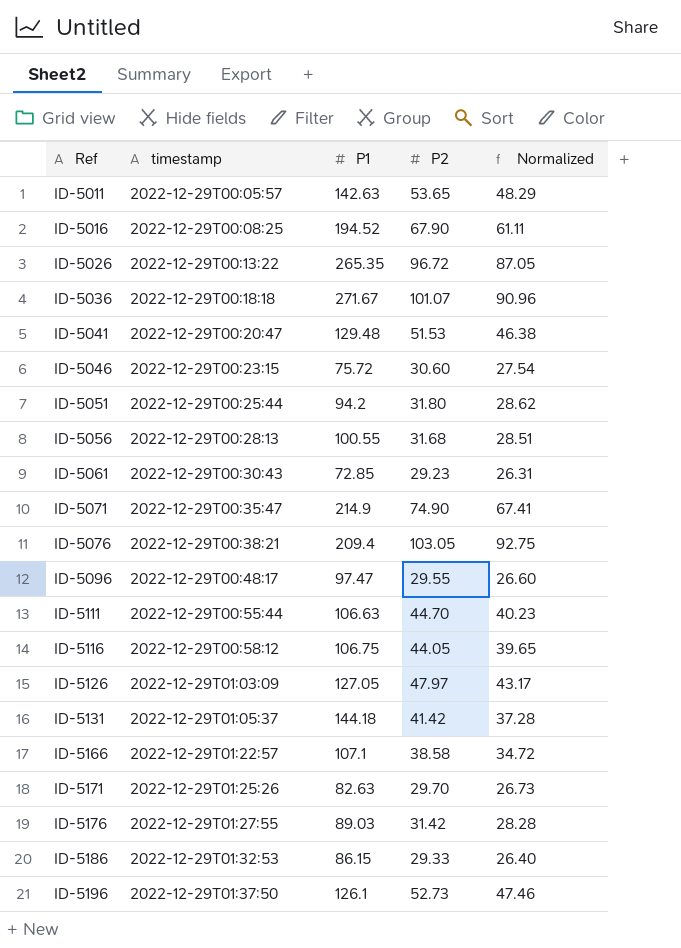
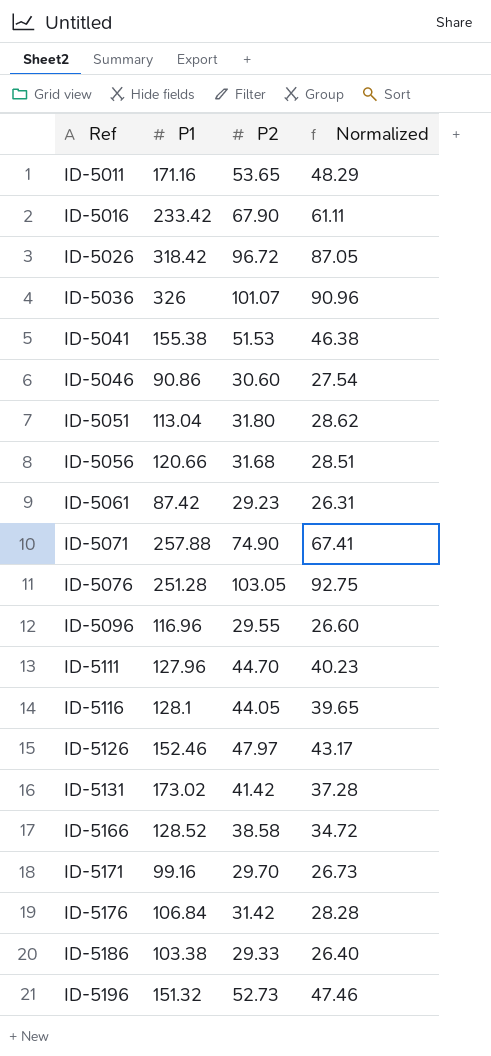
column timestamp | position: 2 -> none
ID-5011 | P1: 142.63 -> 171.16
ID-5016 | P1: 194.52 -> 233.42
ID-5026 | P1: 265.35 -> 318.42
ID-5036 | P1: 271.67 -> 326
ID-5041 | P1: 129.48 -> 155.38
ID-5046 | P1: 75.72 -> 90.86
ID-5051 | P1: 94.2 -> 113.04
ID-5056 | P1: 100.55 -> 120.66
ID-5061 | P1: 72.85 -> 87.42
ID-5071 | P1: 214.9 -> 257.88
ID-5076 | P1: 209.4 -> 251.28
ID-5096 | P1: 97.47 -> 116.96
ID-5111 | P1: 106.63 -> 127.96
ID-5116 | P1: 106.75 -> 128.1
ID-5126 | P1: 127.05 -> 152.46
ID-5131 | P1: 144.18 -> 173.02
ID-5166 | P1: 107.1 -> 128.52
ID-5171 | P1: 82.63 -> 99.16
ID-5176 | P1: 89.03 -> 106.84
ID-5186 | P1: 86.15 -> 103.38
ID-5196 | P1: 126.1 -> 151.32

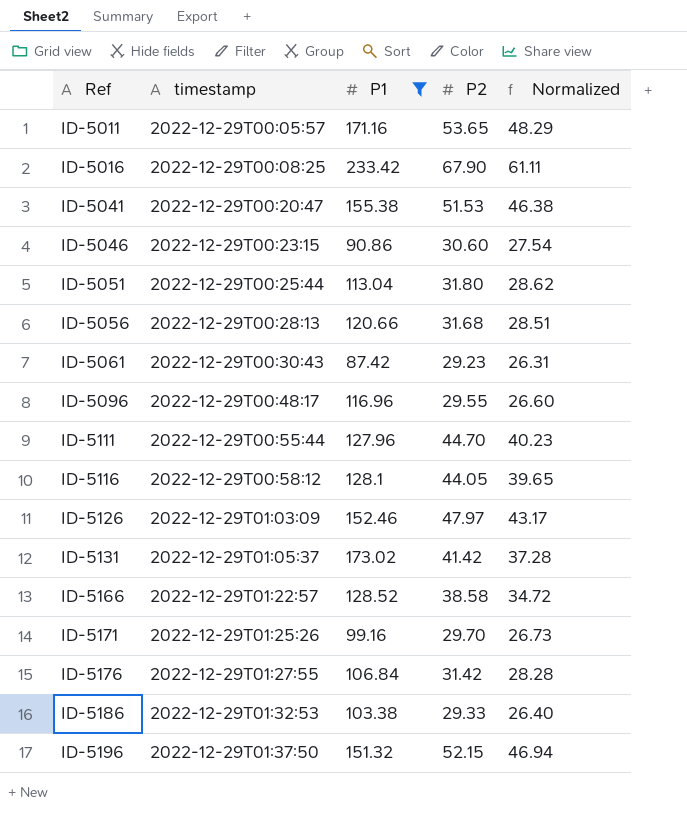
filter: none -> P1 <= 233.42
column timestamp | position: none -> 2
ID-5196 | P2: 52.73 -> 52.15
ID-5196 | Normalized: 47.46 -> 46.94

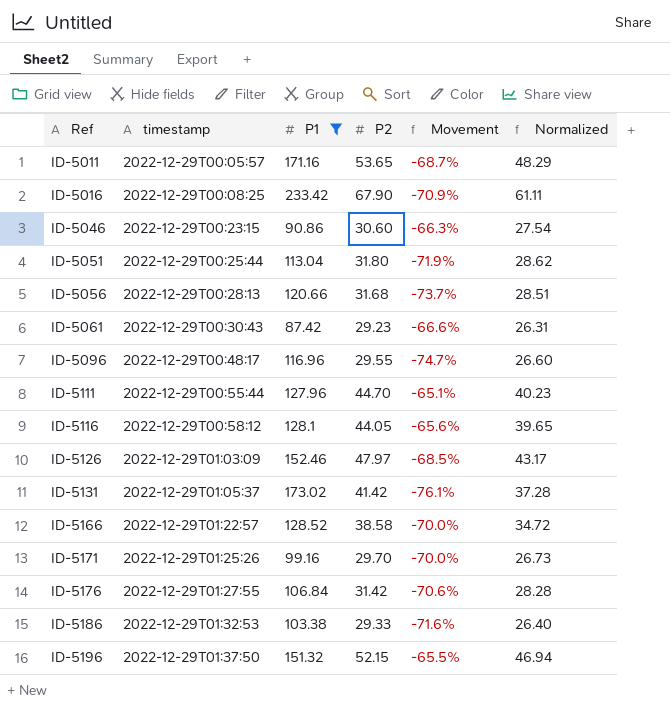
column Movement | formula: none -> ([P2] - [P1]) / [P1]
row ID-5041: 2022-12-29T00:20:47 | 155.38 | 51.53 | 46.38 -> none

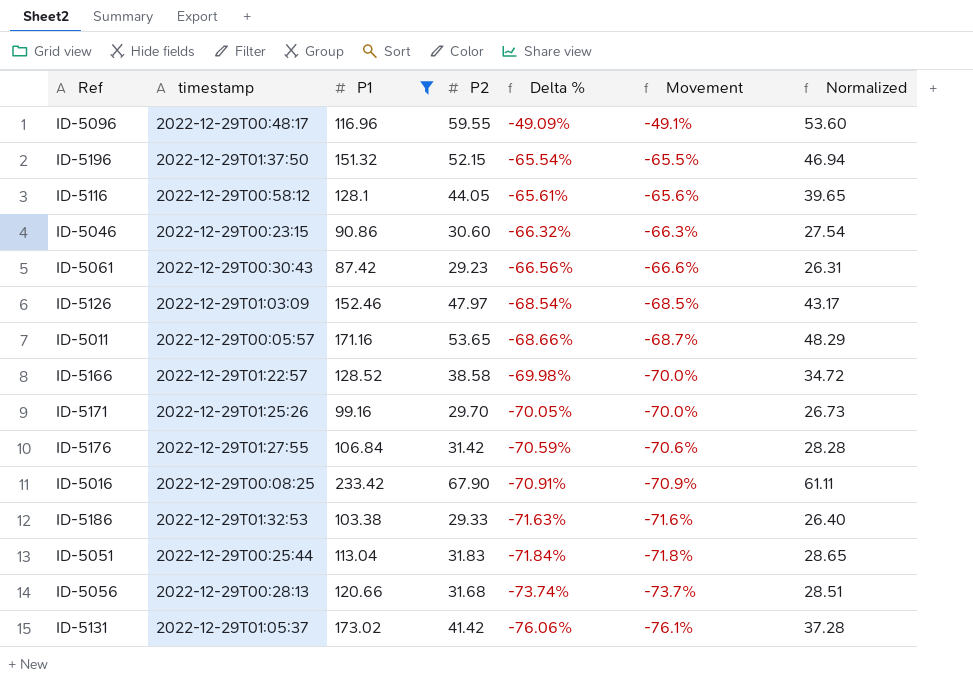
row order: Ref ascending -> Delta % descending
column Delta % | formula: none -> ([P2] - [P1]) / [P1]
row ID-5111: 2022-12-29T00:55:44 | 127.96 | 44.70 | -65.1% | 40.23 -> none
ID-5096 | P2: 29.55 -> 59.55
ID-5096 | Movement: -74.7% -> -49.1%
ID-5096 | Normalized: 26.60 -> 53.60
ID-5051 | P2: 31.80 -> 31.83
ID-5051 | Movement: -71.9% -> -71.8%
ID-5051 | Normalized: 28.62 -> 28.65

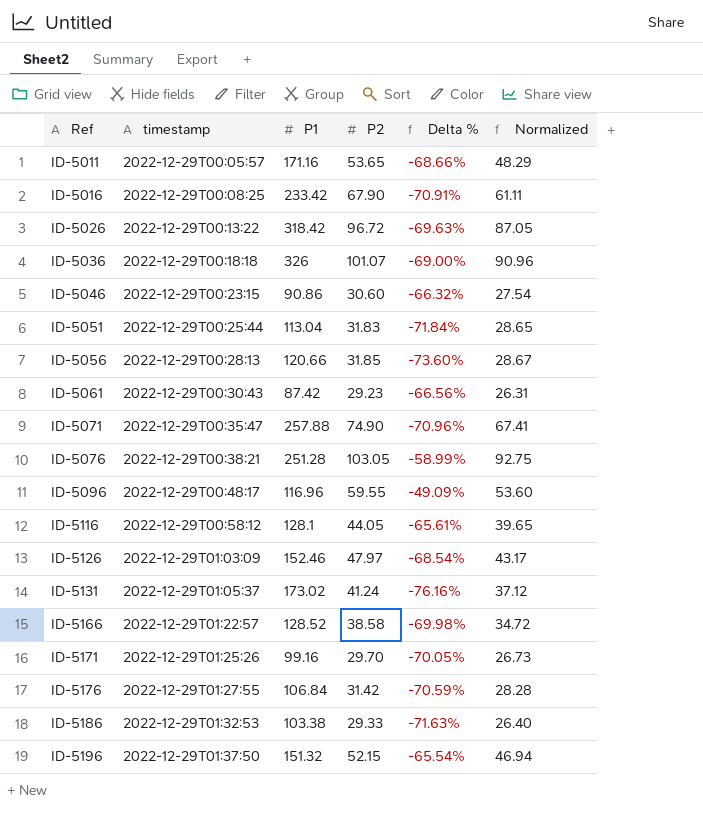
filter: P1 <= 233.42 -> none
row order: Delta % descending -> Ref ascending
column Movement | formula: ([P2] - [P1]) / [P1] -> none
ID-5056 | P2: 31.68 -> 31.85
ID-5056 | Delta %: -73.74% -> -73.60%
ID-5056 | Normalized: 28.51 -> 28.67
ID-5131 | P2: 41.42 -> 41.24
ID-5131 | Delta %: -76.06% -> -76.16%
ID-5131 | Normalized: 37.28 -> 37.12

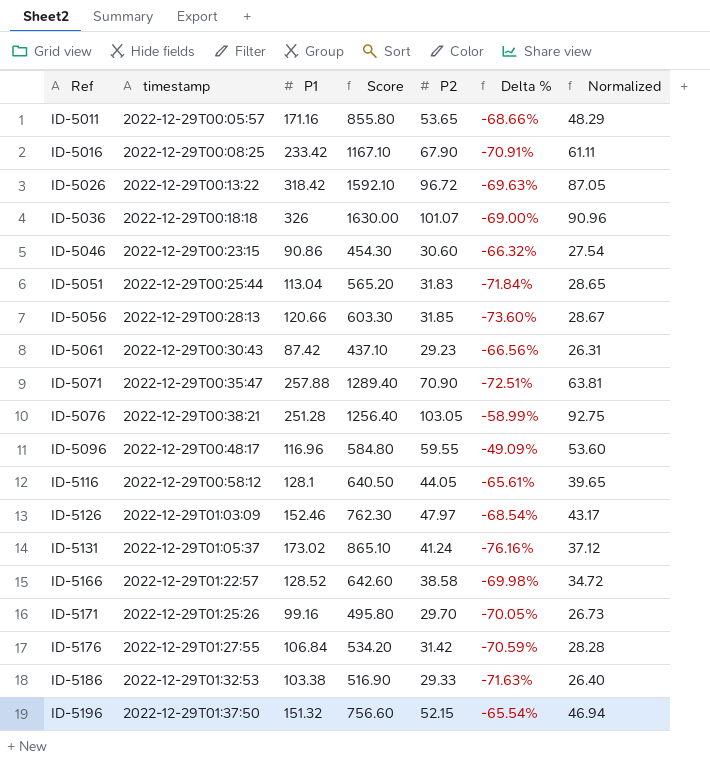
column Score | formula: none -> [P1] * 5
ID-5071 | P2: 74.90 -> 70.90
ID-5071 | Delta %: -70.96% -> -72.51%
ID-5071 | Normalized: 67.41 -> 63.81

